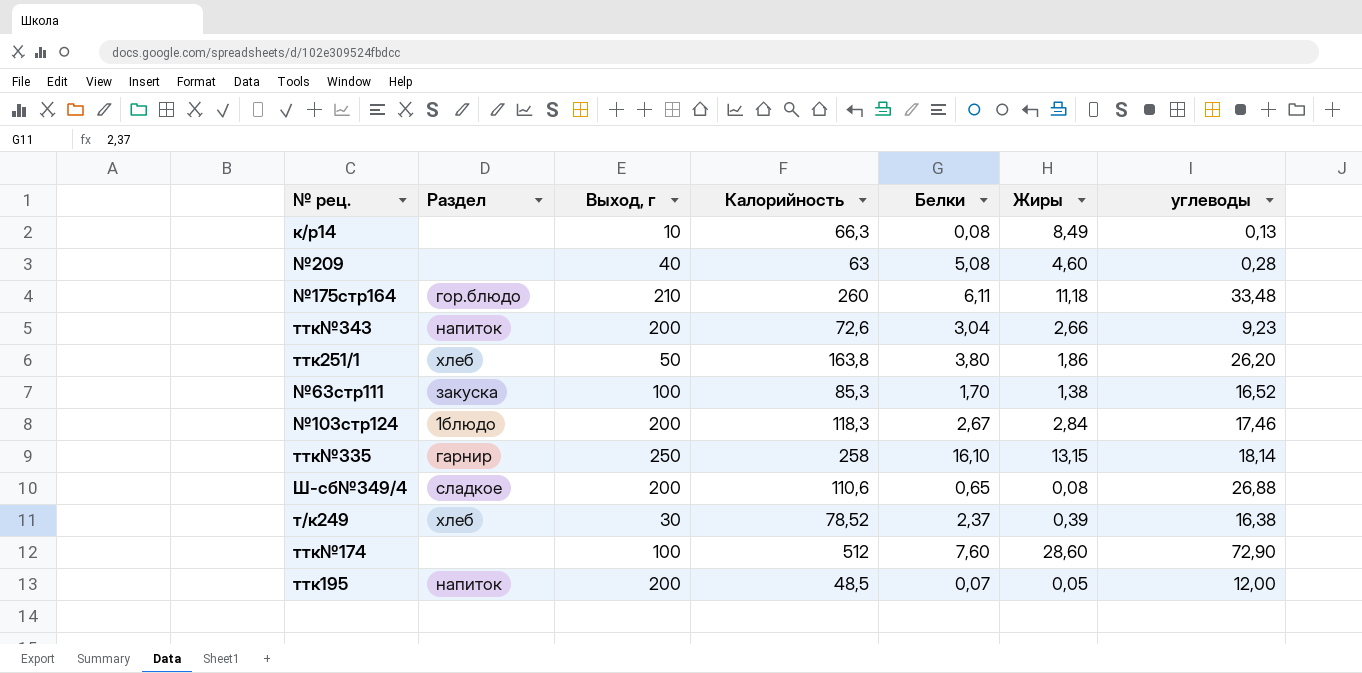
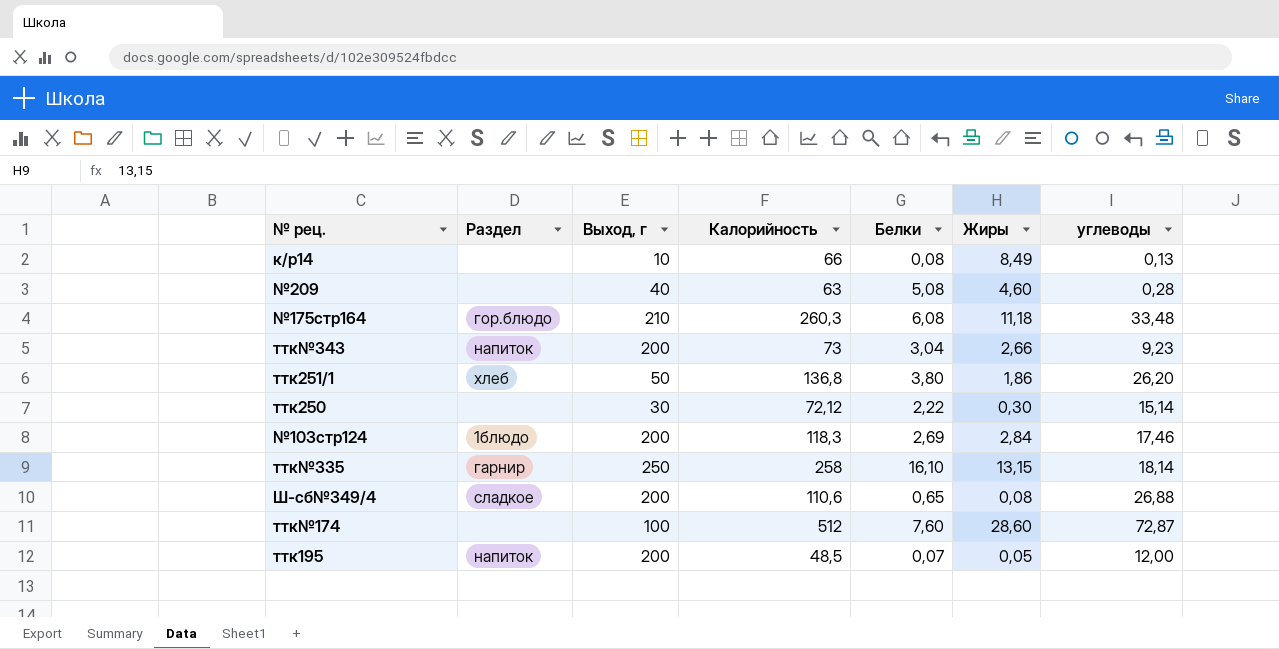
row №63стр111: закуска | 100 | 85,3 | 1,70 | 1,38 | 16,52 -> none
row т/к249: хлеб | 30 | 78,52 | 2,37 | 0,39 | 16,38 -> none
к/р14 | Калорийность: 66,3 -> 66
№175стр164 | Калорийность: 260 -> 260,3
№175стр164 | Белки: 6,11 -> 6,08
ттк№343 | Калорийность: 72,6 -> 73
ттк251/1 | Калорийность: 163,8 -> 136,8
row ттк250: none -> none | 30 | 72,12 | 2,22 | 0,30 | 15,14
№103стр124 | Белки: 2,67 -> 2,69
ттк№174 | углеводы: 72,90 -> 72,87

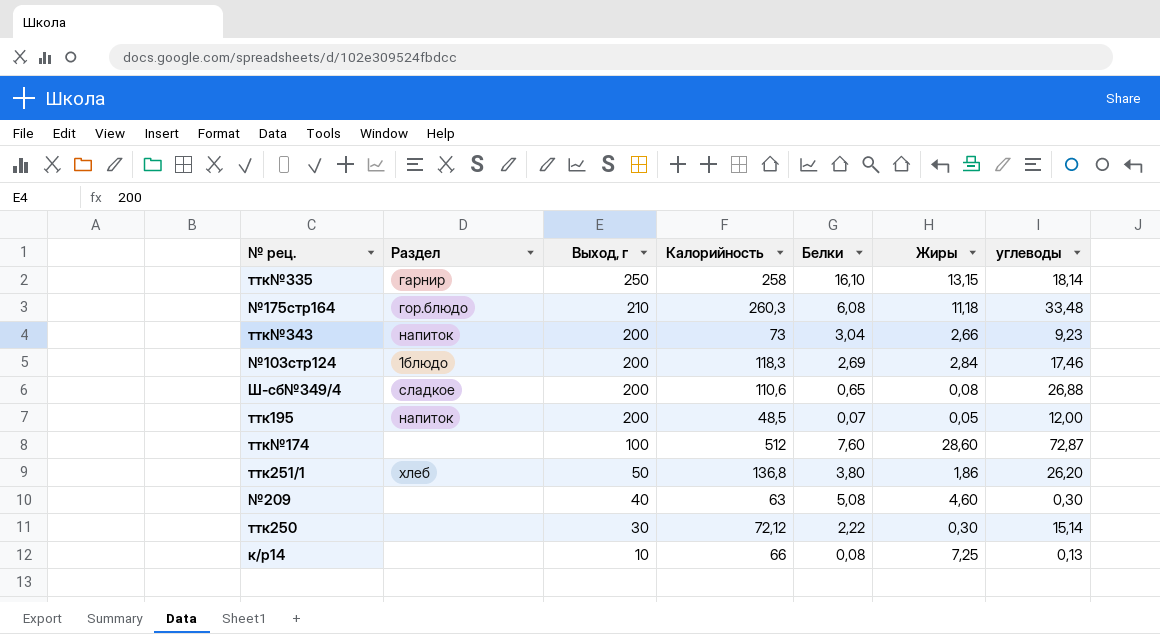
row order: none -> Выход, г descending
№209 | углеводы: 0,28 -> 0,30
к/р14 | Жиры: 8,49 -> 7,25

